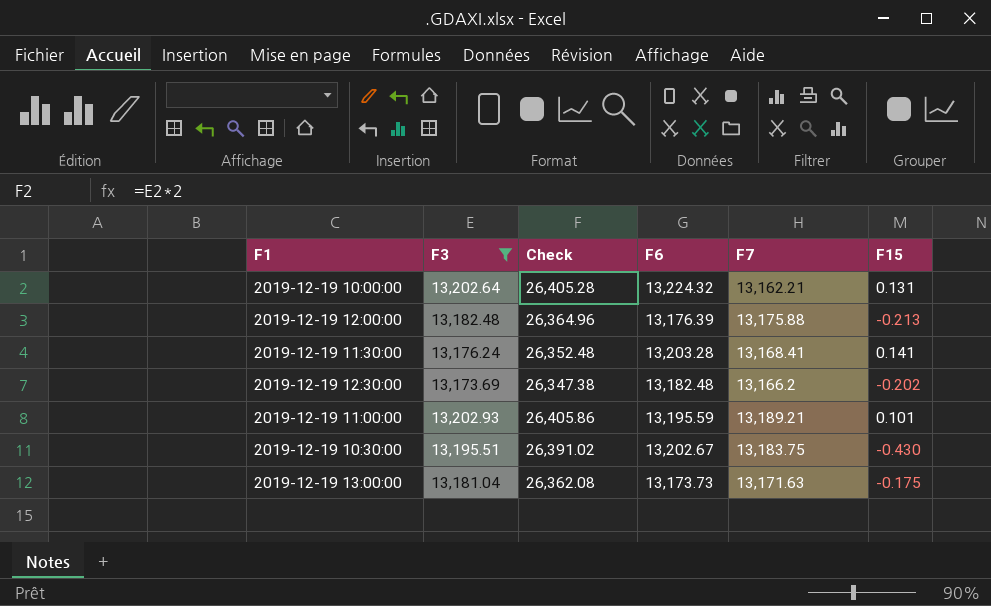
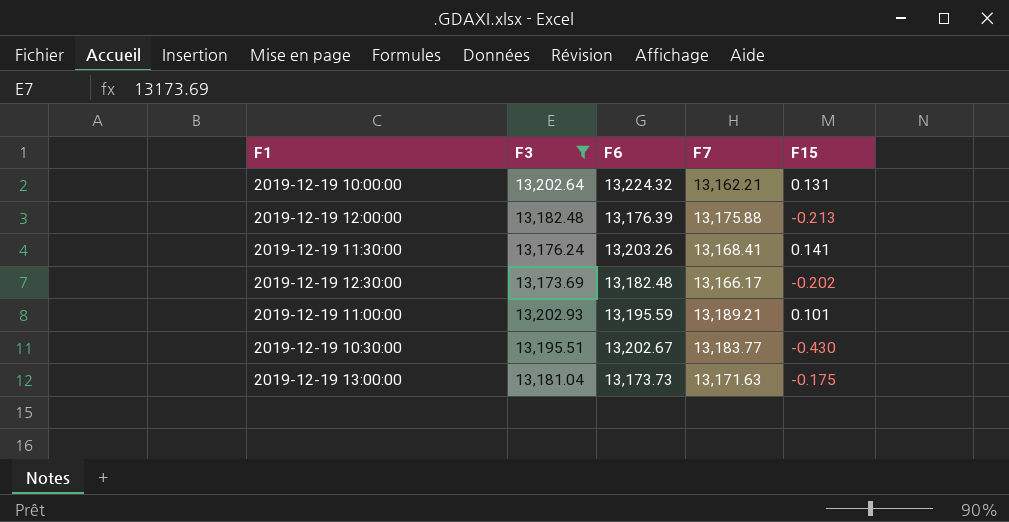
column Check | formula: [F3] * 2 -> none
2019-12-19 11:30:00 | F6: 13,203.28 -> 13,203.26
2019-12-19 12:30:00 | F7: 13,166.2 -> 13,166.17
2019-12-19 10:30:00 | F7: 13,183.75 -> 13,183.77

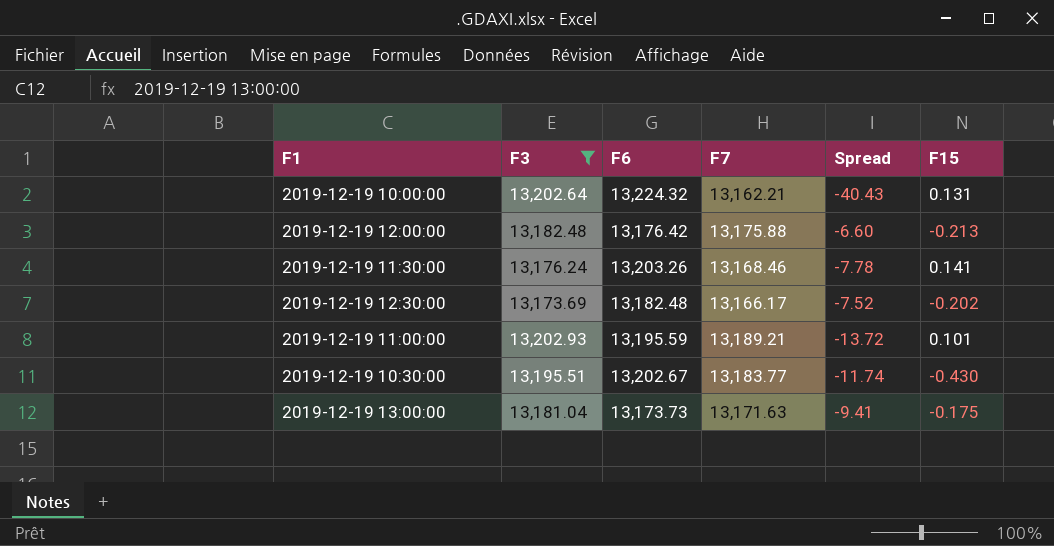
column Spread | formula: none -> [F7] - [F3]
2019-12-19 12:00:00 | F6: 13,176.39 -> 13,176.42
2019-12-19 11:30:00 | F7: 13,168.41 -> 13,168.46

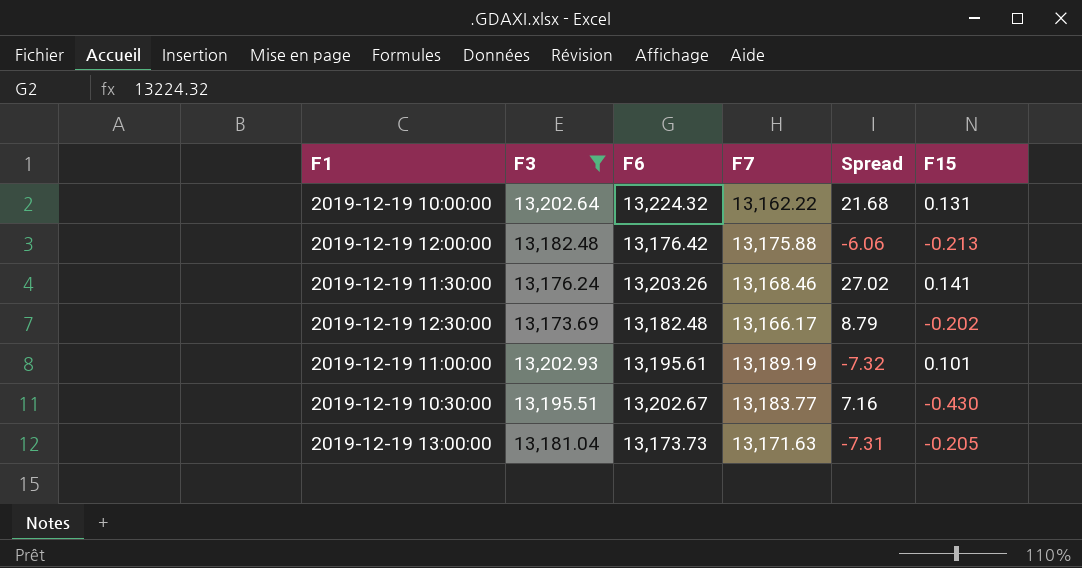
column Spread | formula: [F7] - [F3] -> [F6] - [F3]
2019-12-19 10:00:00 | F7: 13,162.21 -> 13,162.22
2019-12-19 11:00:00 | F6: 13,195.59 -> 13,195.61
2019-12-19 11:00:00 | F7: 13,189.21 -> 13,189.19
2019-12-19 13:00:00 | F15: -0.175 -> -0.205

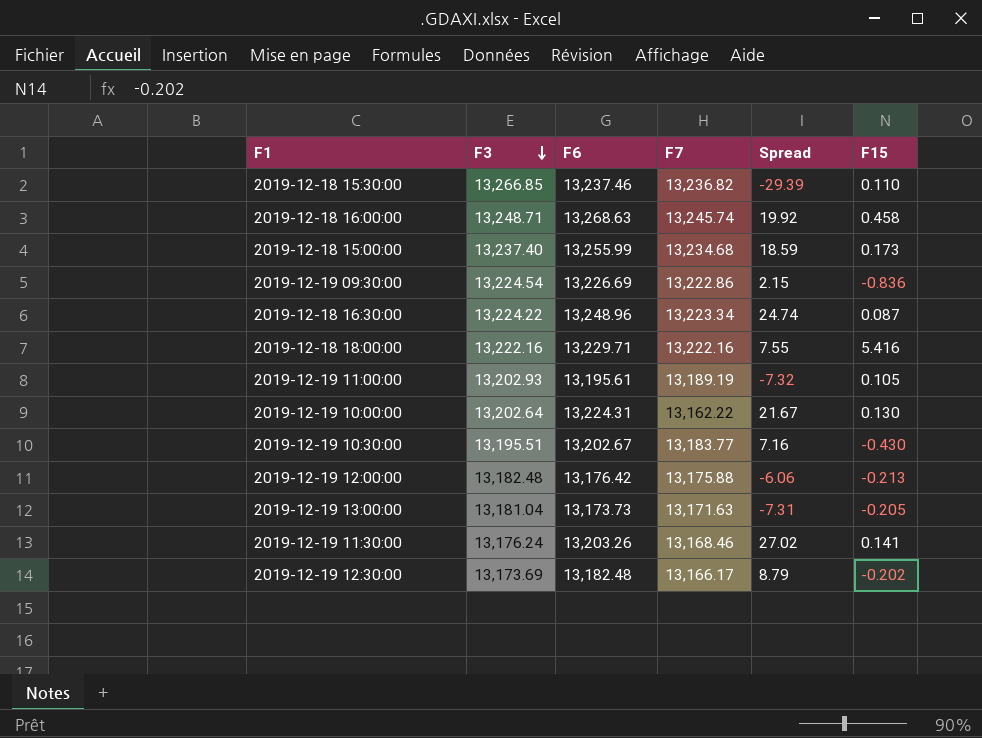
filter: F3 <= 13,202.93 -> none
row order: none -> F3 descending
2019-12-19 11:00:00 | F15: 0.101 -> 0.105
2019-12-19 10:00:00 | F6: 13,224.32 -> 13,224.31
2019-12-19 10:00:00 | Spread: 21.68 -> 21.67
2019-12-19 10:00:00 | F15: 0.131 -> 0.130

